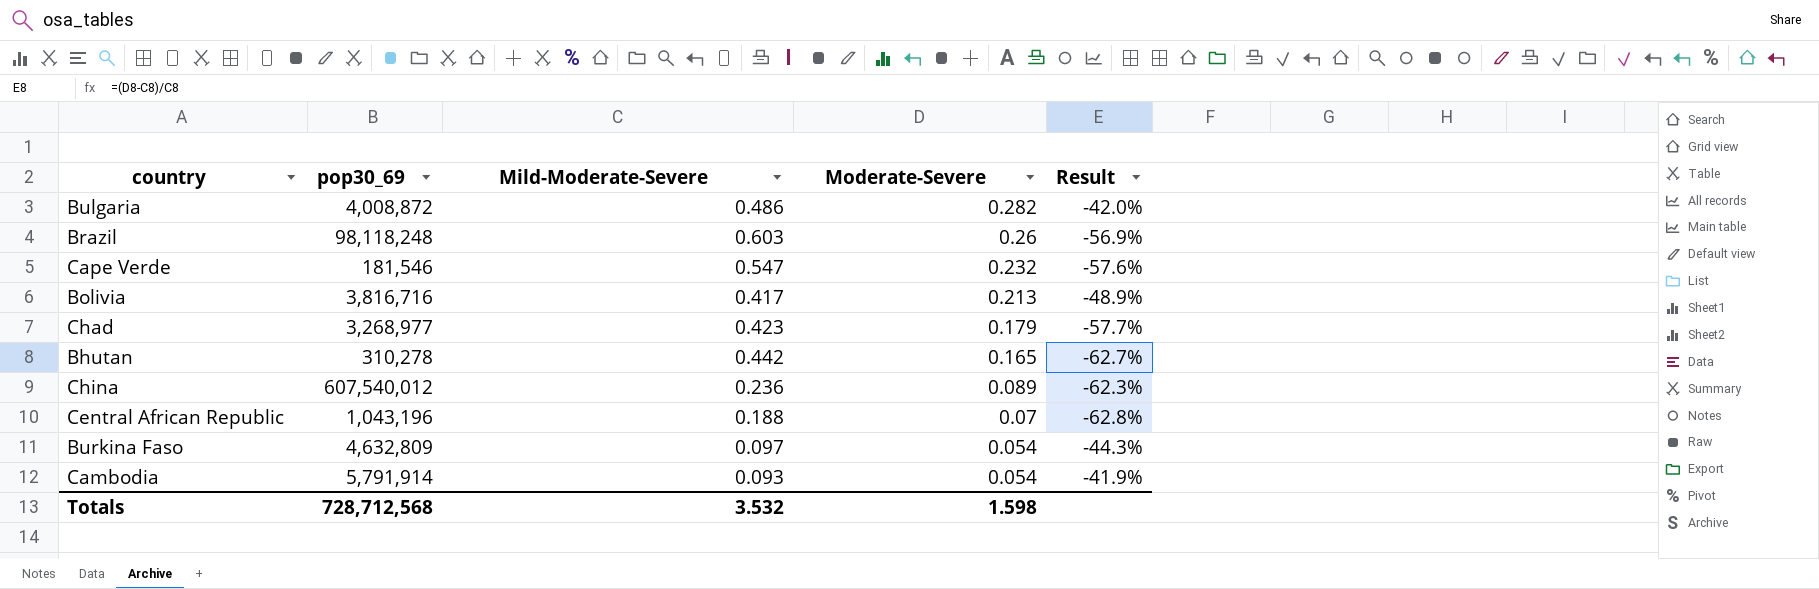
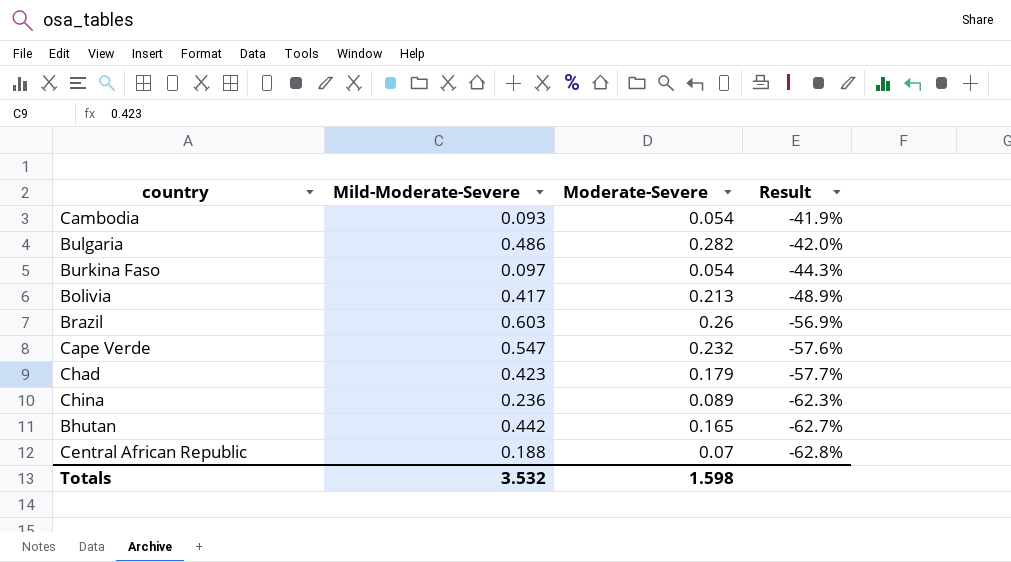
row order: Moderate-Severe descending -> Result descending
column pop30_69 | position: 2 -> none

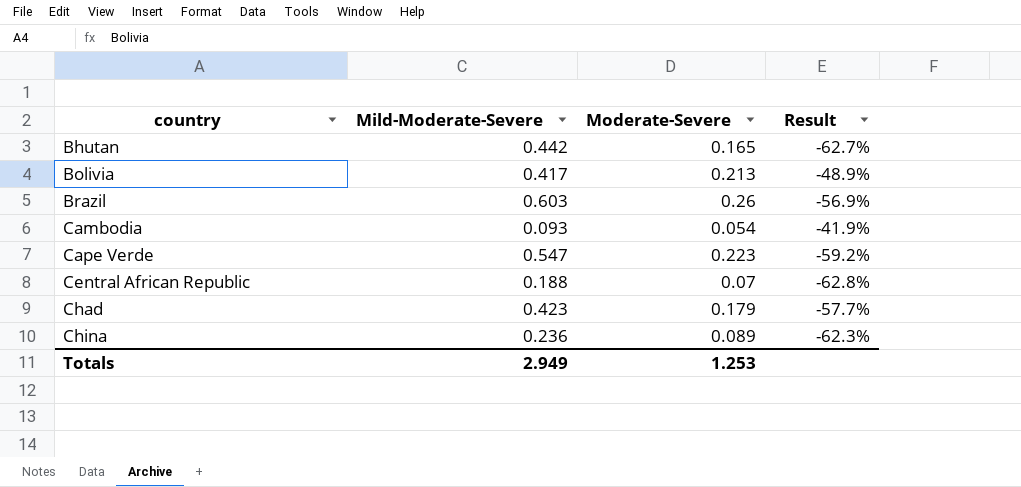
row order: Result descending -> country ascending
row Bulgaria: 0.486 | 0.282 | -42.0% -> none
row Burkina Faso: 0.097 | 0.054 | -44.3% -> none
Cape Verde | Moderate-Severe: 0.232 -> 0.223
Cape Verde | Result: -57.6% -> -59.2%
Totals | Mild-Moderate-Severe: 3.532 -> 2.949
Totals | Moderate-Severe: 1.598 -> 1.253

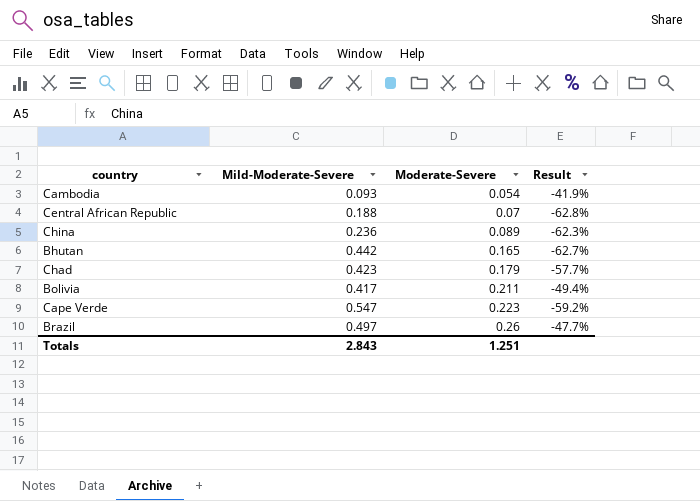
row order: country ascending -> Moderate-Severe ascending
Bolivia | Moderate-Severe: 0.213 -> 0.211
Bolivia | Result: -48.9% -> -49.4%
Brazil | Mild-Moderate-Severe: 0.603 -> 0.497
Brazil | Result: -56.9% -> -47.7%
Totals | Mild-Moderate-Severe: 2.949 -> 2.843
Totals | Moderate-Severe: 1.253 -> 1.251

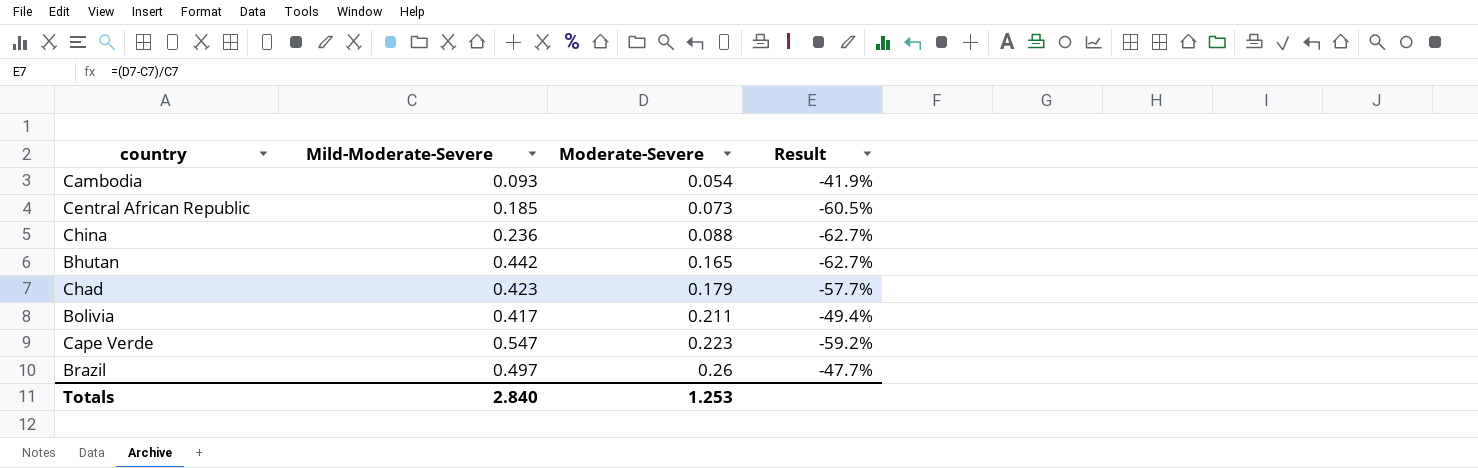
Central African Republic | Mild-Moderate-Severe: 0.188 -> 0.185
Central African Republic | Moderate-Severe: 0.07 -> 0.073
Central African Republic | Result: -62.8% -> -60.5%
China | Moderate-Severe: 0.089 -> 0.088
China | Result: -62.3% -> -62.7%
Totals | Mild-Moderate-Severe: 2.843 -> 2.840
Totals | Moderate-Severe: 1.251 -> 1.253

